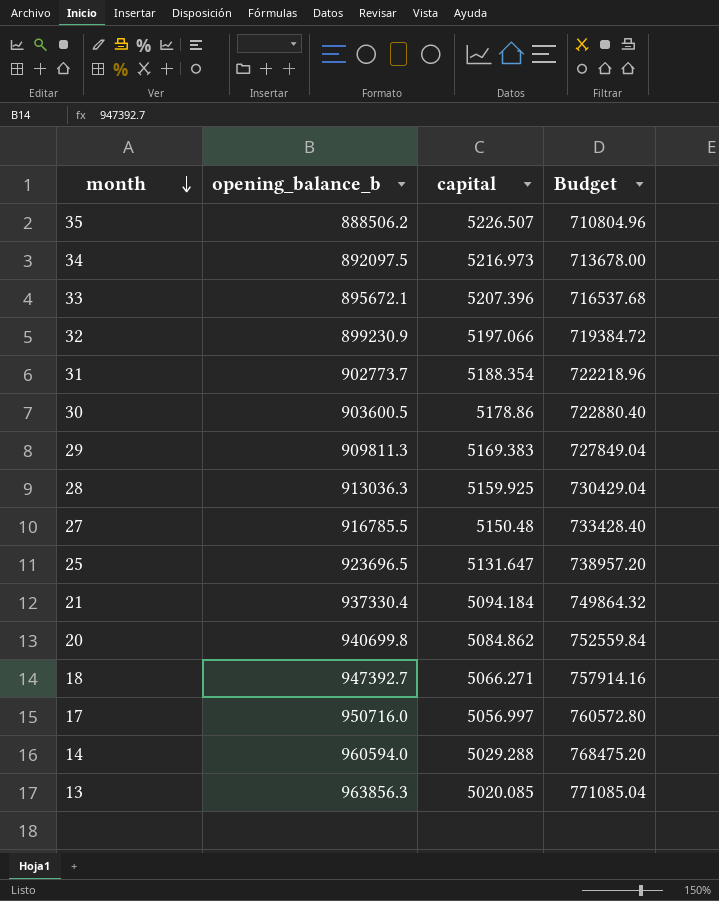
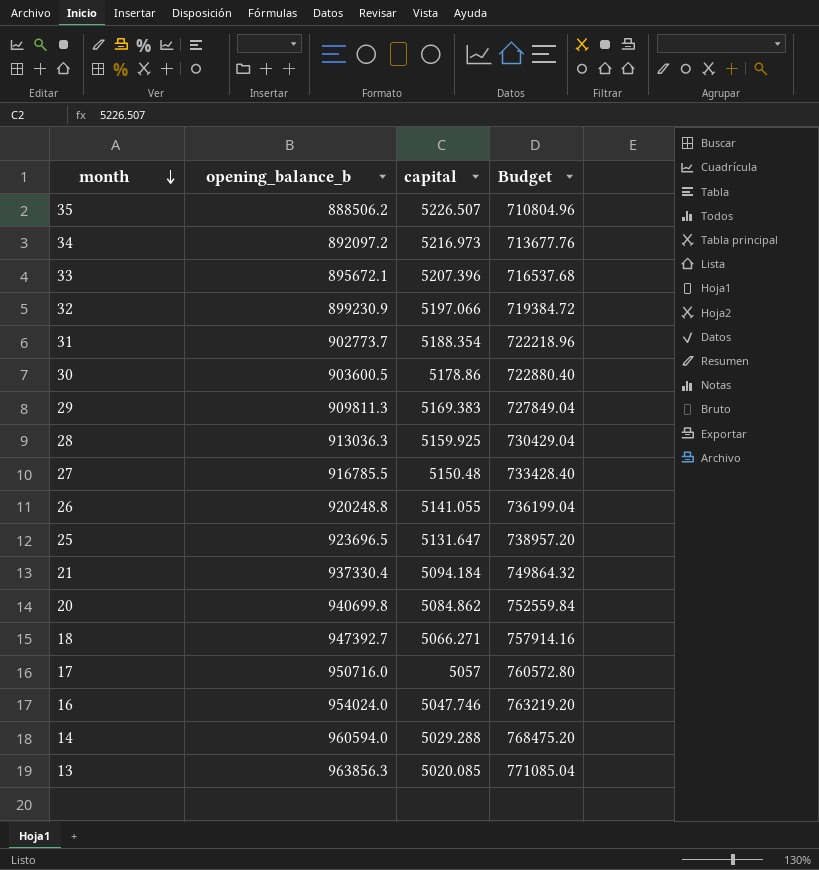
34 | opening_balance_b: 892097.5 -> 892097.2
34 | Budget: 713678.00 -> 713677.76
row 26: none -> 920248.8 | 5141.055 | 736199.04
17 | capital: 5056.997 -> 5057
row 16: none -> 954024.0 | 5047.746 | 763219.20

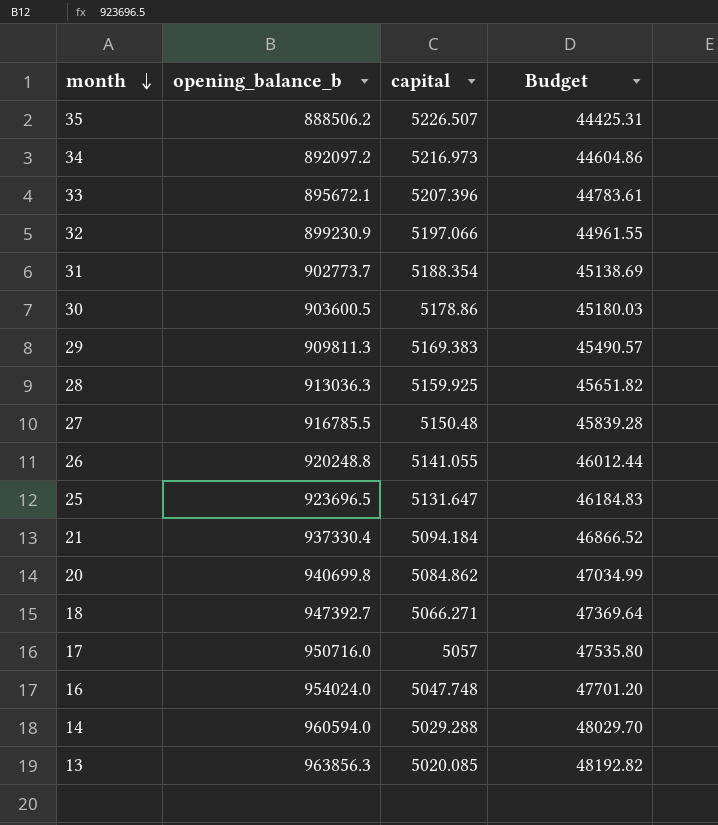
column Budget | formula: [opening_balance_b] * 0.8 -> [opening_balance_b] * 0.05
16 | capital: 5047.746 -> 5047.748

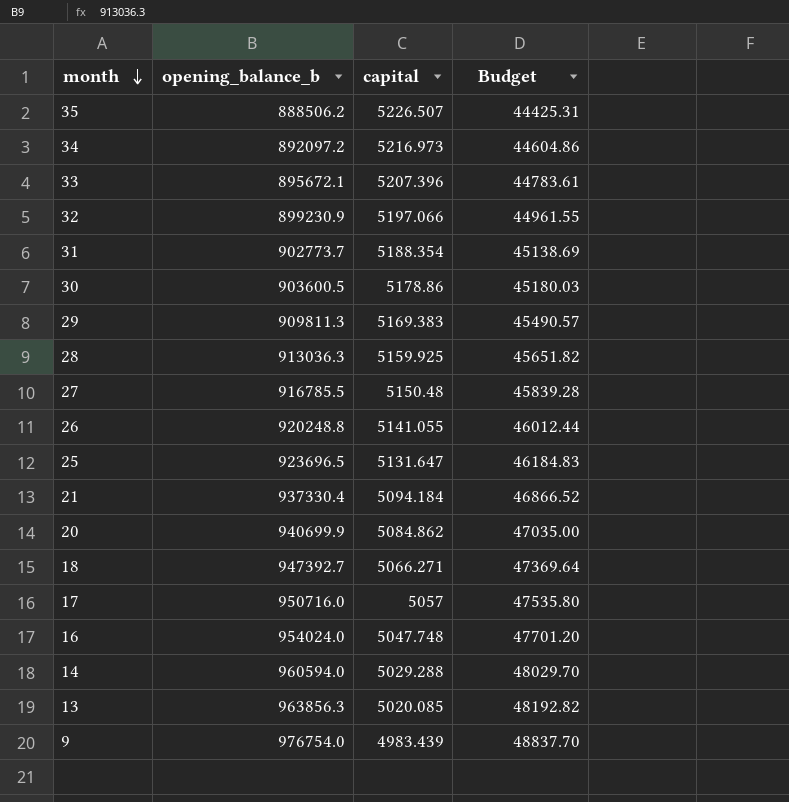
20 | opening_balance_b: 940699.8 -> 940699.9
20 | Budget: 47034.99 -> 47035.00
row 9: none -> 976754.0 | 4983.439 | 48837.70

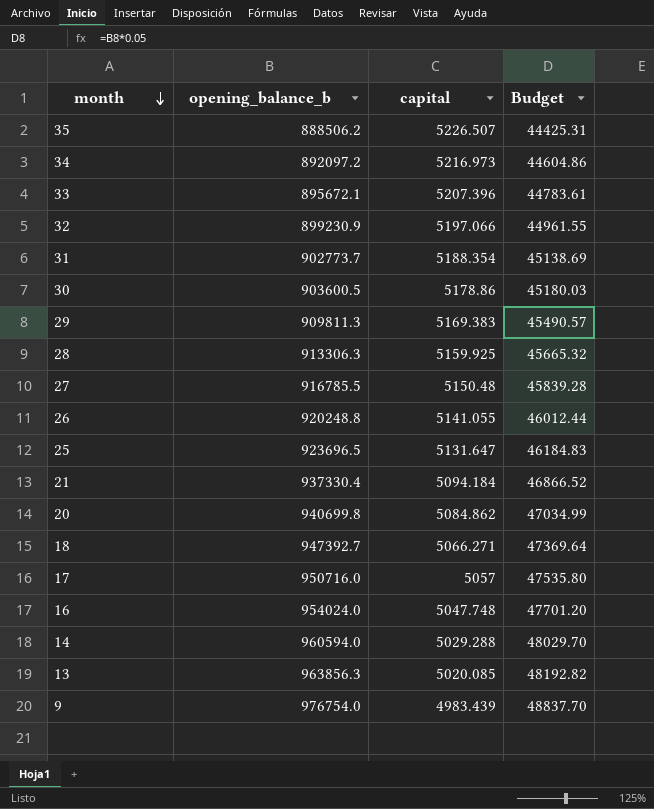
28 | opening_balance_b: 913036.3 -> 913306.3
28 | Budget: 45651.82 -> 45665.32
20 | opening_balance_b: 940699.9 -> 940699.8
20 | Budget: 47035.00 -> 47034.99

